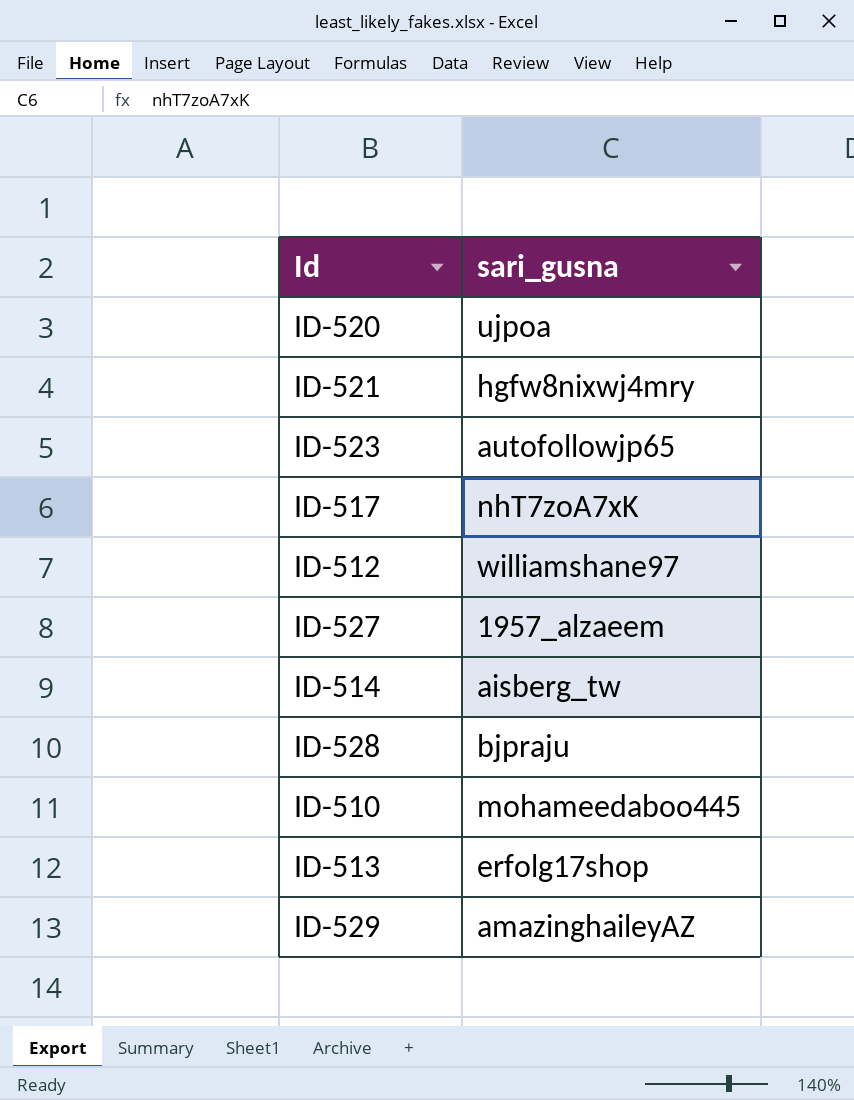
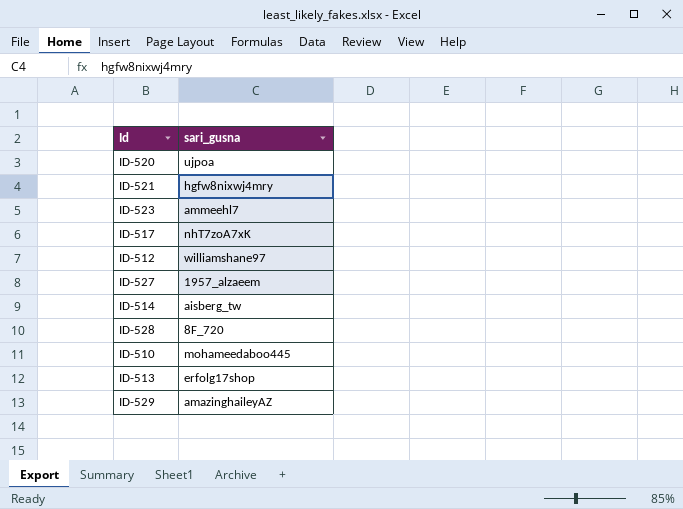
ID-523 | sari_gusna: autofollowjp65 -> ammeehl7
ID-528 | sari_gusna: bjpraju -> 8F_720

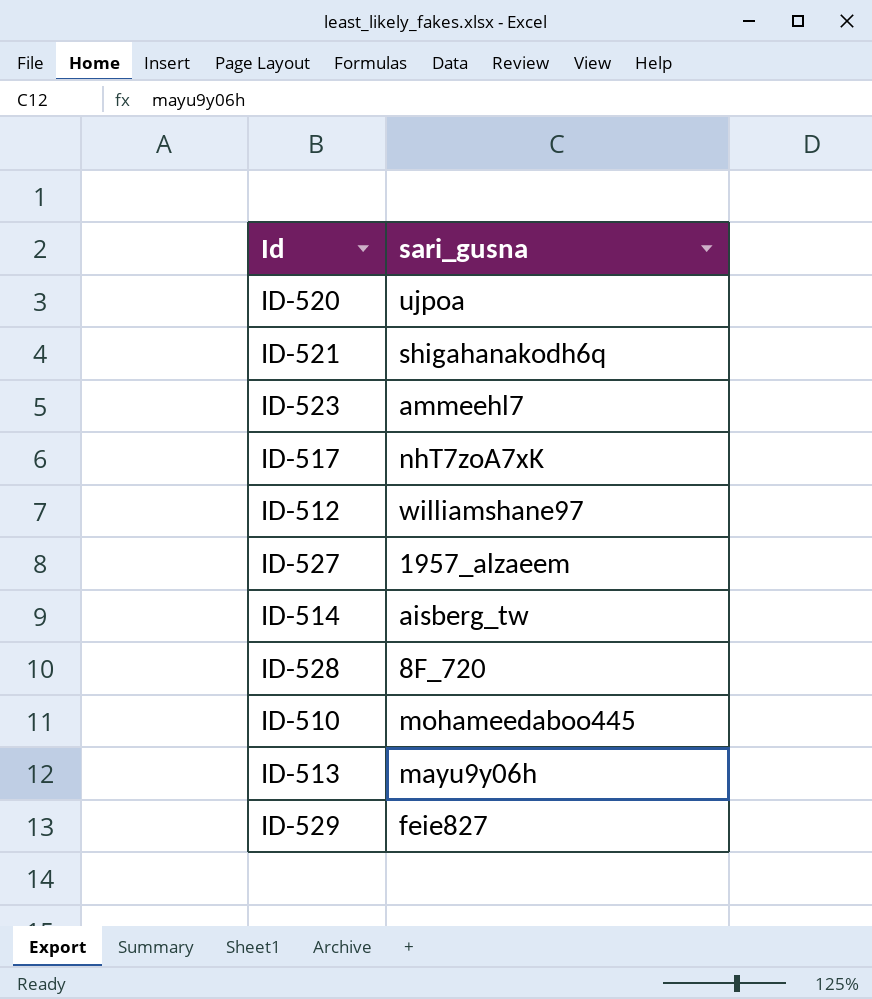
ID-521 | sari_gusna: hgfw8nixwj4mry -> shigahanakodh6q
ID-513 | sari_gusna: erfolg17shop -> mayu9y06h
ID-529 | sari_gusna: amazinghaileyAZ -> feie827

